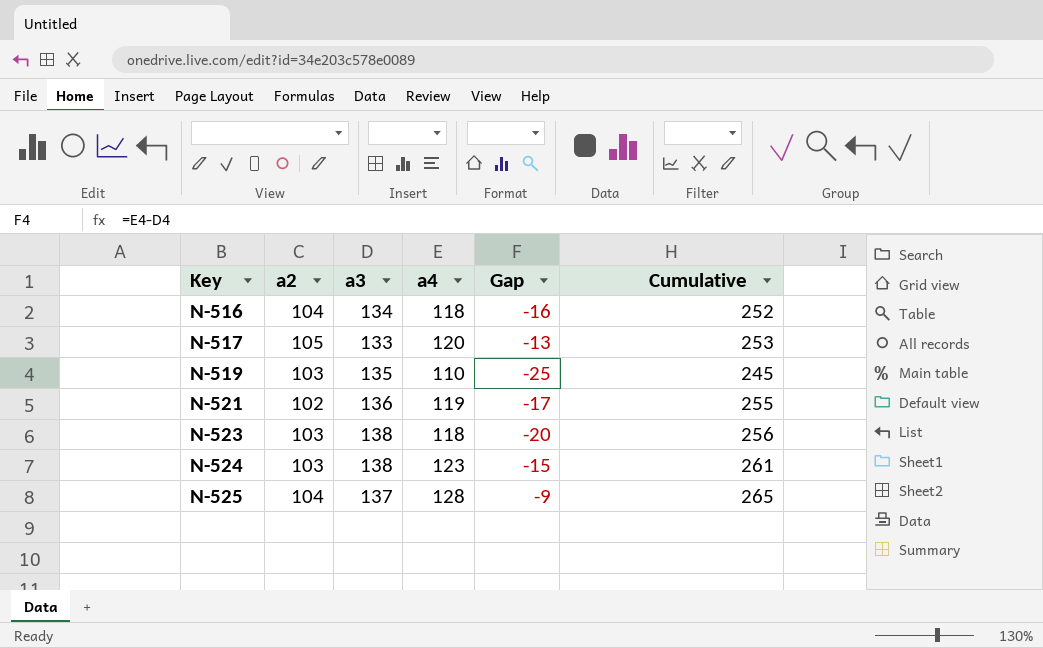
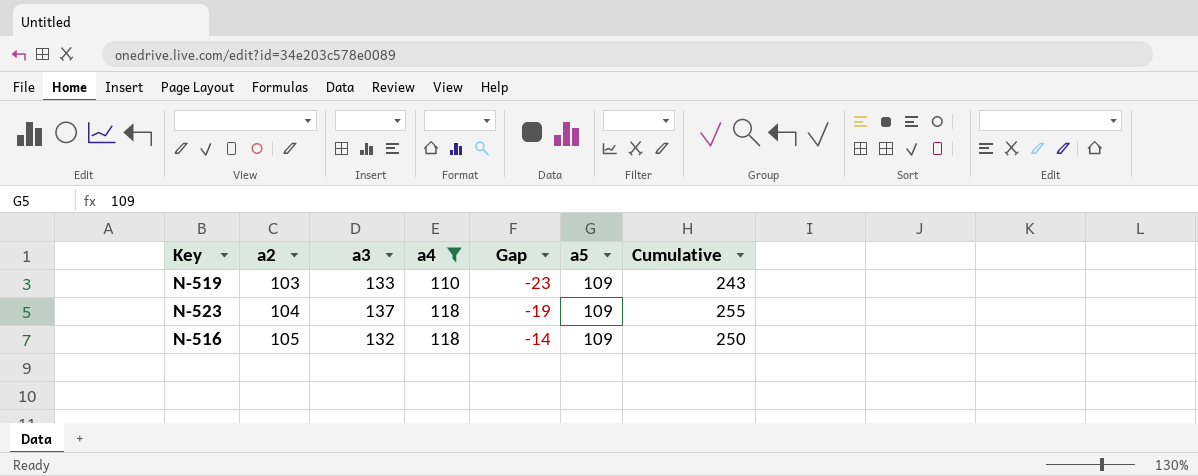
filter: none -> a4 <= 118
row order: Key ascending -> a2 ascending
column a5 | position: none -> 6
N-519 | a3: 135 -> 133
N-519 | Gap: -25 -> -23
N-519 | Cumulative: 245 -> 243
N-523 | a2: 103 -> 104
N-523 | a3: 138 -> 137
N-523 | Gap: -20 -> -19
N-523 | Cumulative: 256 -> 255
N-516 | a2: 104 -> 105
N-516 | a3: 134 -> 132
N-516 | Gap: -16 -> -14
N-516 | Cumulative: 252 -> 250

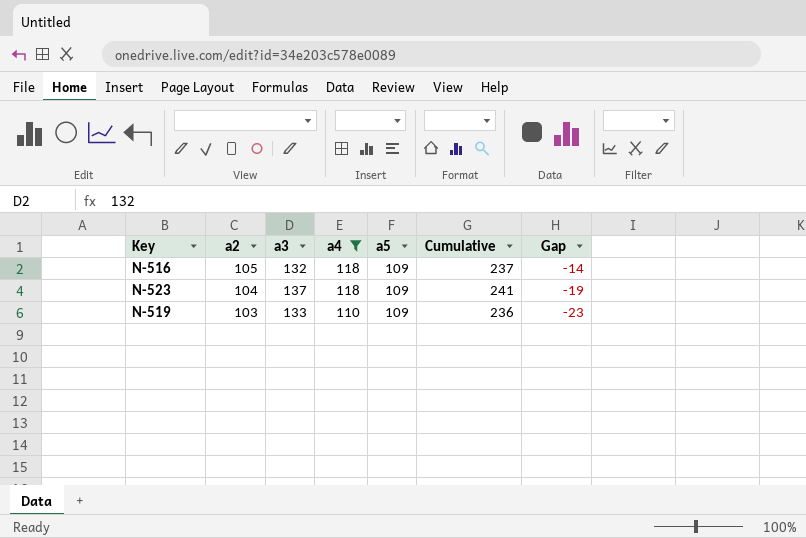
row order: a2 ascending -> a2 descending
column Cumulative | formula: [a3] + [a4] -> [a2] + [a3]
column Gap | position: 5 -> 7

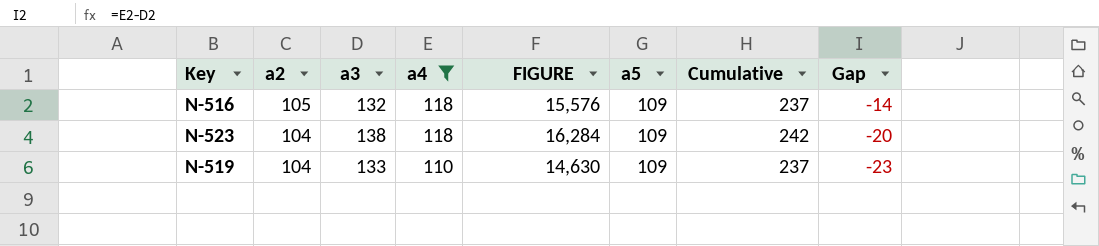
column FIGURE | formula: none -> [a3] * [a4]
N-523 | a3: 137 -> 138
N-523 | Cumulative: 241 -> 242
N-523 | Gap: -19 -> -20
N-519 | a2: 103 -> 104
N-519 | Cumulative: 236 -> 237

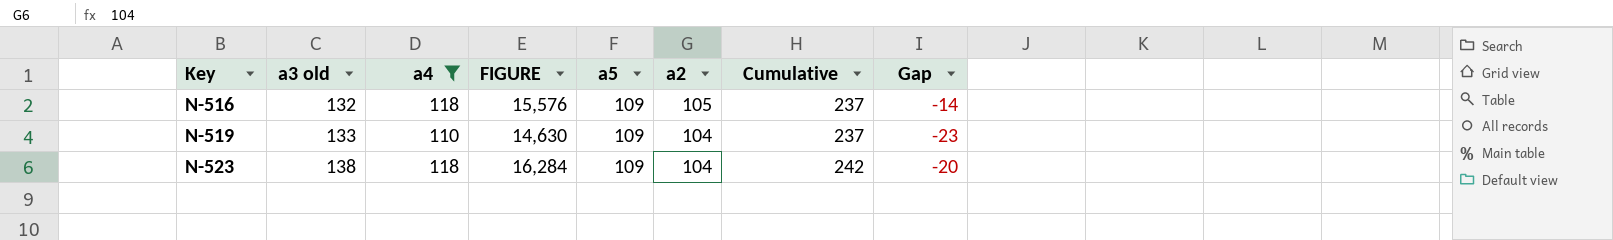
row order: a2 descending -> Key ascending
column name: a3 -> a3 old
column a2 | position: 2 -> 6

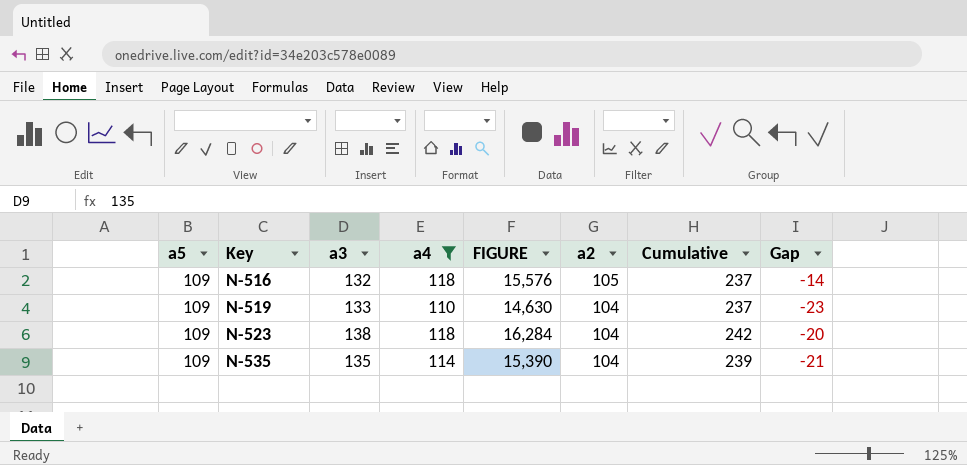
column a5 | position: 5 -> 1
column name: a3 old -> a3
row N-535: none -> 109 | 135 | 114 | 15,390 | 104 | 239 | -21

